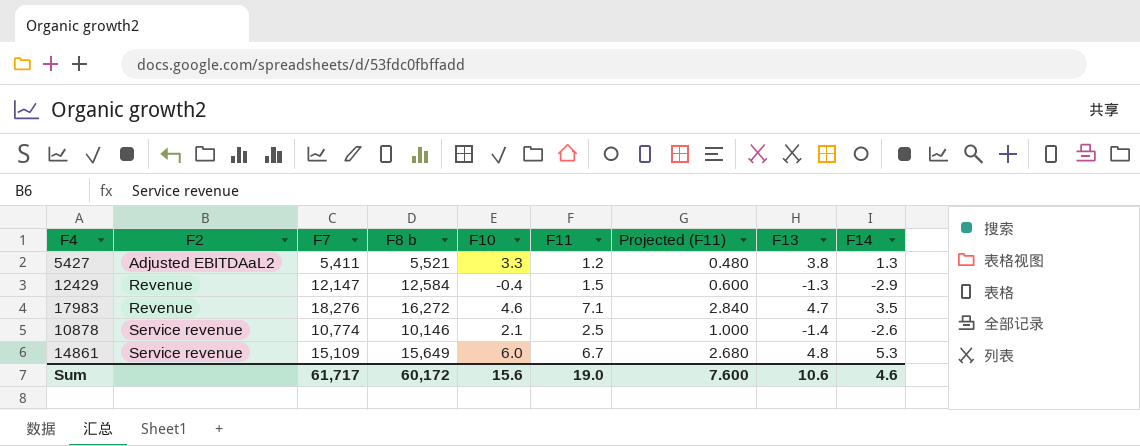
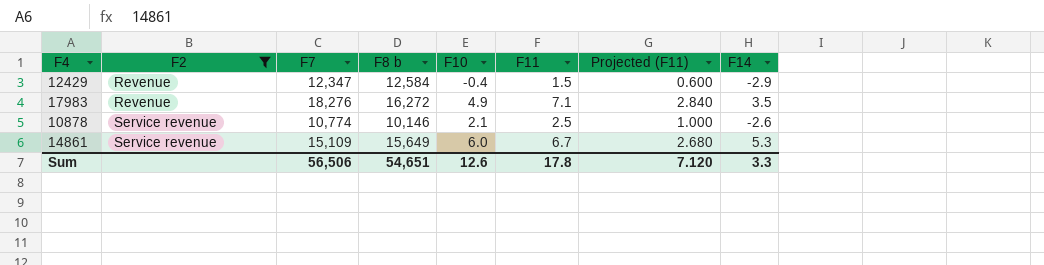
filter: none -> F2 != Adjusted EBITDAaL2
column F13 | position: 8 -> none
12429 | F7: 12,147 -> 12,347
17983 | F10: 4.6 -> 4.9
Sum | F7: 61,717 -> 56,506
Sum | F8 b: 60,172 -> 54,651
Sum | F10: 15.6 -> 12.6
Sum | F11: 19.0 -> 17.8
Sum | Projected (F11): 7.600 -> 7.120
Sum | F14: 4.6 -> 3.3

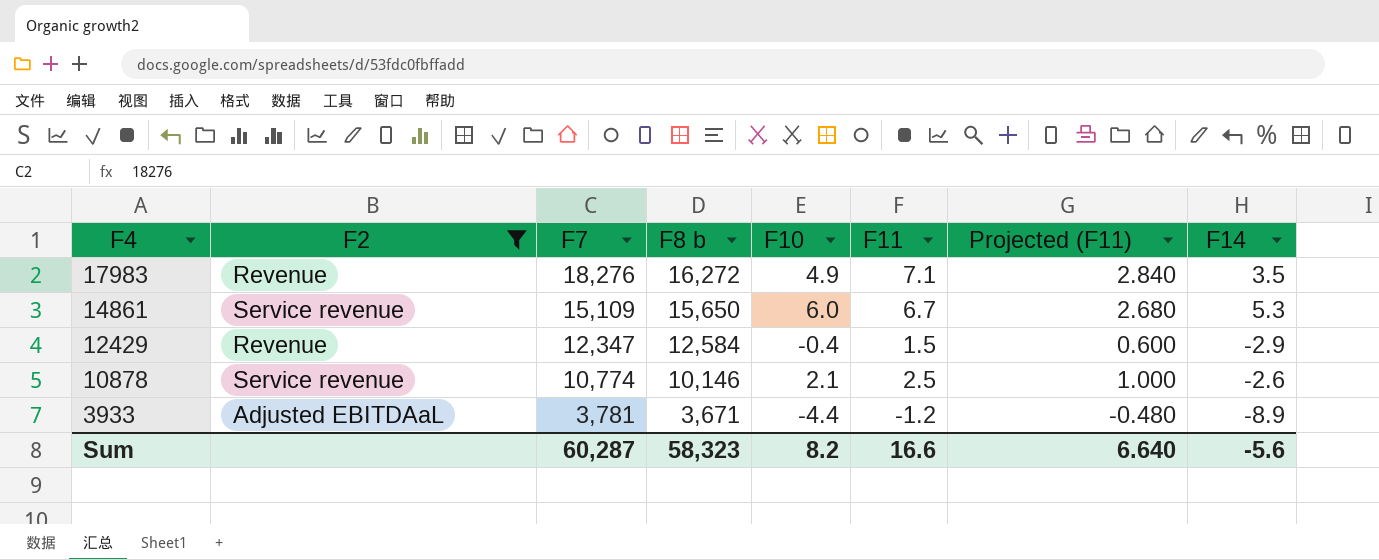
row order: F2 ascending -> F4 descending
14861 | F8 b: 15,649 -> 15,650
row 3933: none -> Adjusted EBITDAaL | 3,781 | 3,671 | -4.4 | -1.2 | -0.480 | -8.9
Sum | F7: 56,506 -> 60,287
Sum | F8 b: 54,651 -> 58,323
Sum | F10: 12.6 -> 8.2
Sum | F11: 17.8 -> 16.6
Sum | Projected (F11): 7.120 -> 6.640
Sum | F14: 3.3 -> -5.6

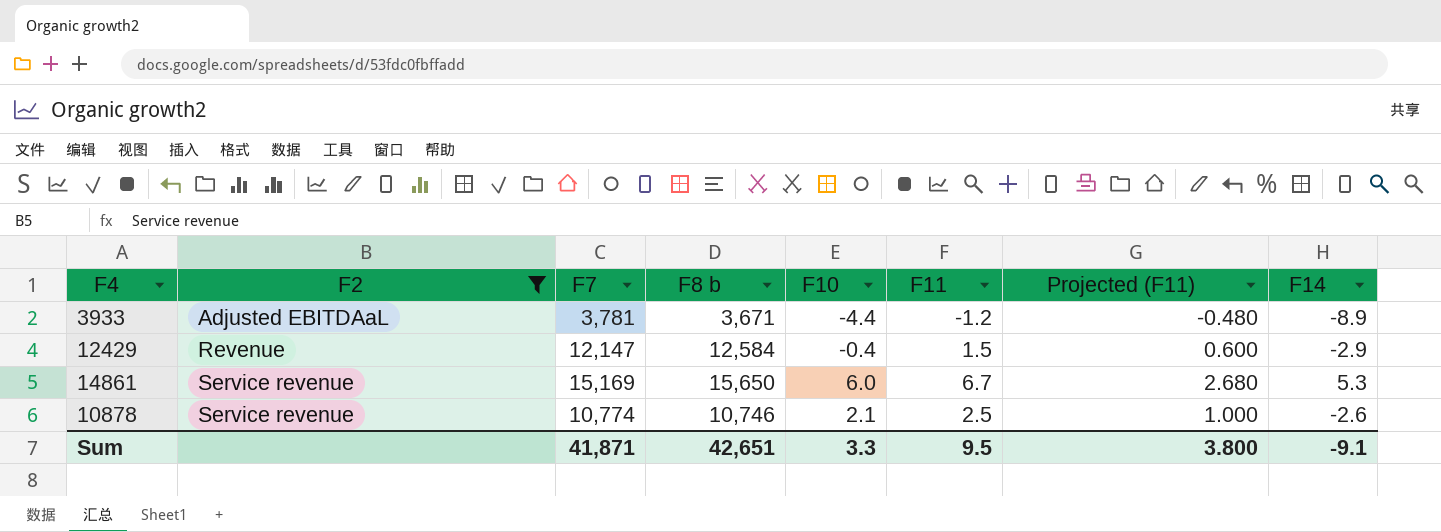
row order: F4 descending -> F2 ascending
row 17983: Revenue | 18,276 | 16,272 | 4.9 | 7.1 | 2.840 | 3.5 -> none
12429 | F7: 12,347 -> 12,147
14861 | F7: 15,109 -> 15,169
10878 | F8 b: 10,146 -> 10,746
Sum | F7: 60,287 -> 41,871
Sum | F8 b: 58,323 -> 42,651
Sum | F10: 8.2 -> 3.3
Sum | F11: 16.6 -> 9.5
Sum | Projected (F11): 6.640 -> 3.800
Sum | F14: -5.6 -> -9.1

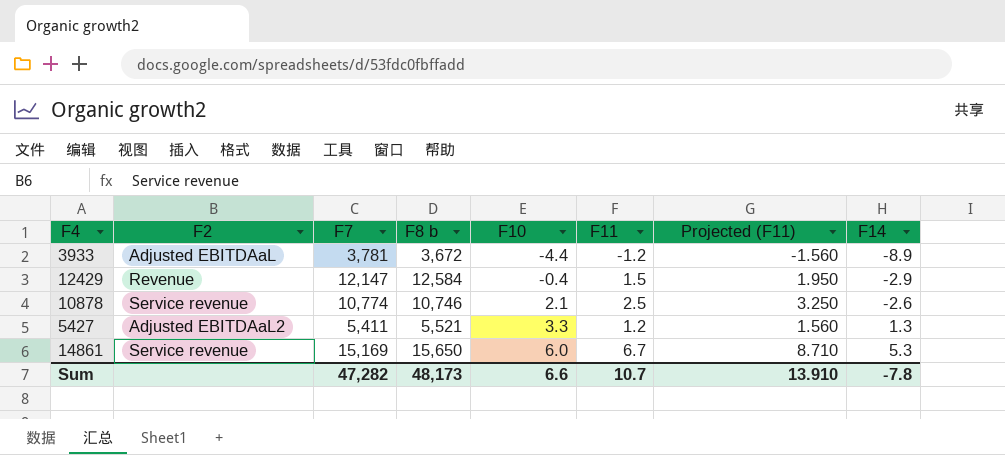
filter: F2 != Adjusted EBITDAaL2 -> none
row order: F2 ascending -> F10 ascending
column Projected (F11) | formula: [F11] * 0.4 -> [F11] * 1.3
3933 | F8 b: 3,671 -> 3,672
Sum | F7: 41,871 -> 47,282
Sum | F8 b: 42,651 -> 48,173
Sum | F10: 3.3 -> 6.6
Sum | F11: 9.5 -> 10.7
Sum | Projected (F11): 3.800 -> 13.910
Sum | F14: -9.1 -> -7.8

